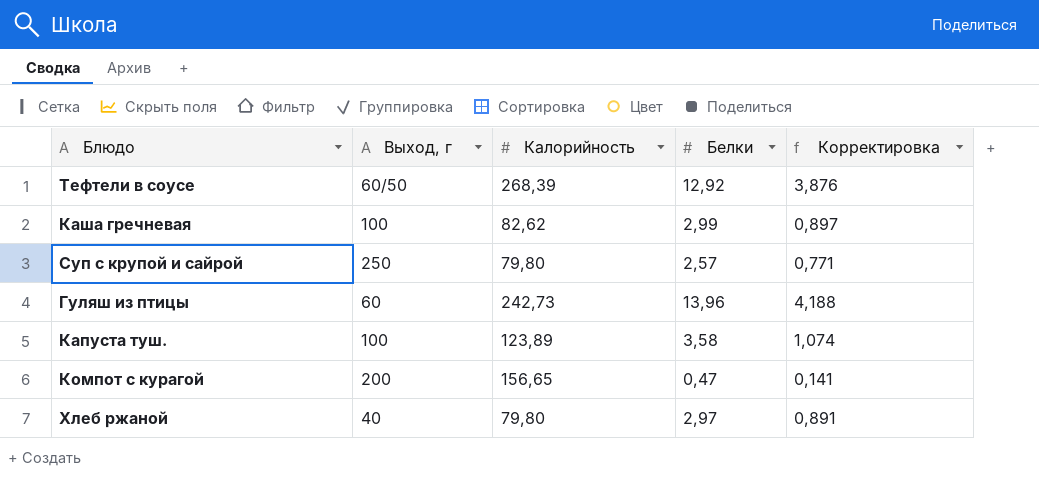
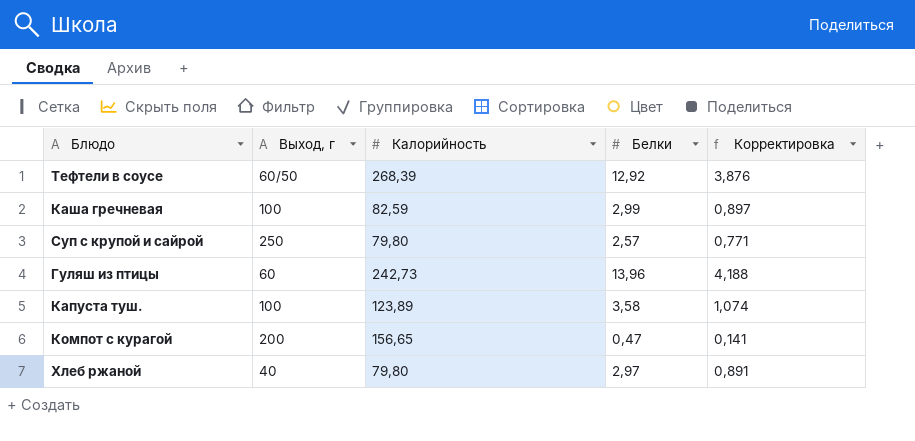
Каша гречневая | Калорийность: 82,62 -> 82,59

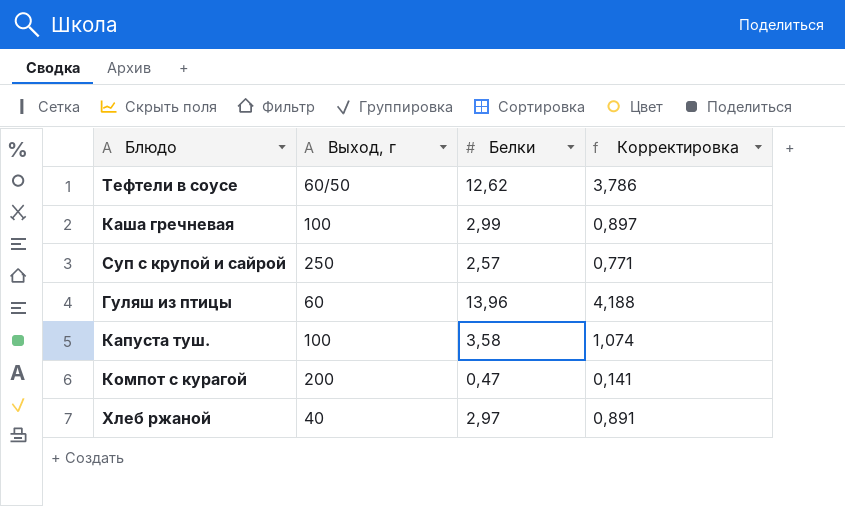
column Калорийность | position: 3 -> none
Тефтели в соусе | Белки: 12,92 -> 12,62
Тефтели в соусе | Корректировка: 3,876 -> 3,786

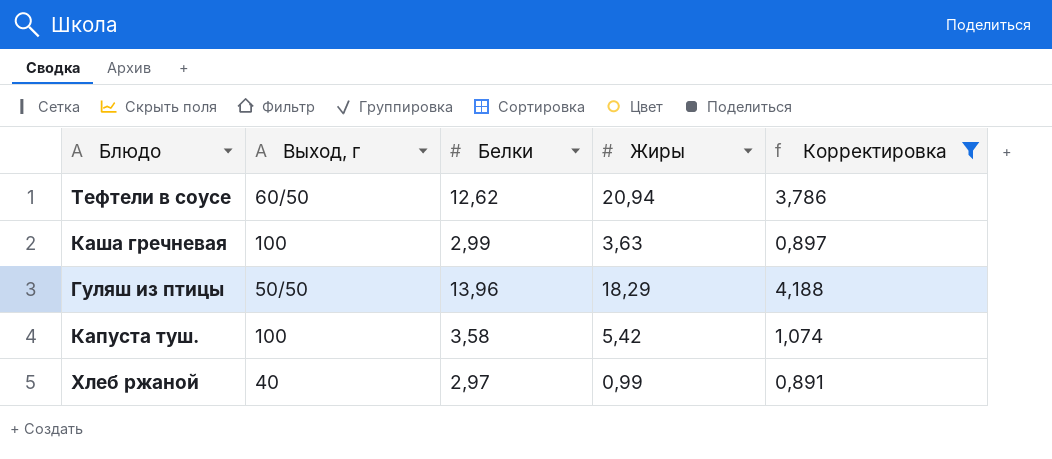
filter: none -> Корректировка >= 0,891
column Жиры | position: none -> 4
Гуляш из птицы | Выход, г: 60 -> 50/50

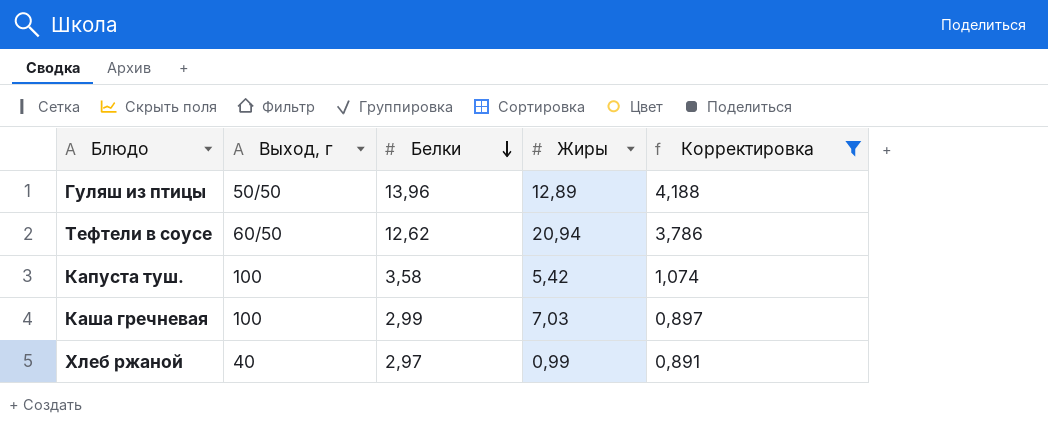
row order: none -> Белки descending
Гуляш из птицы | Жиры: 18,29 -> 12,89
Каша гречневая | Жиры: 3,63 -> 7,03

